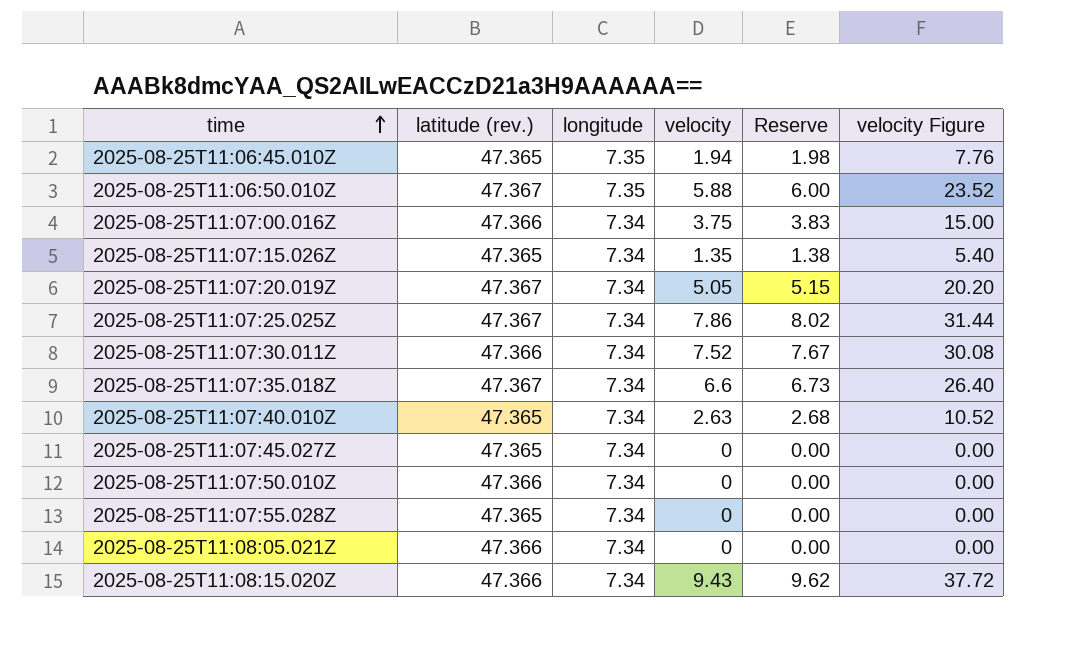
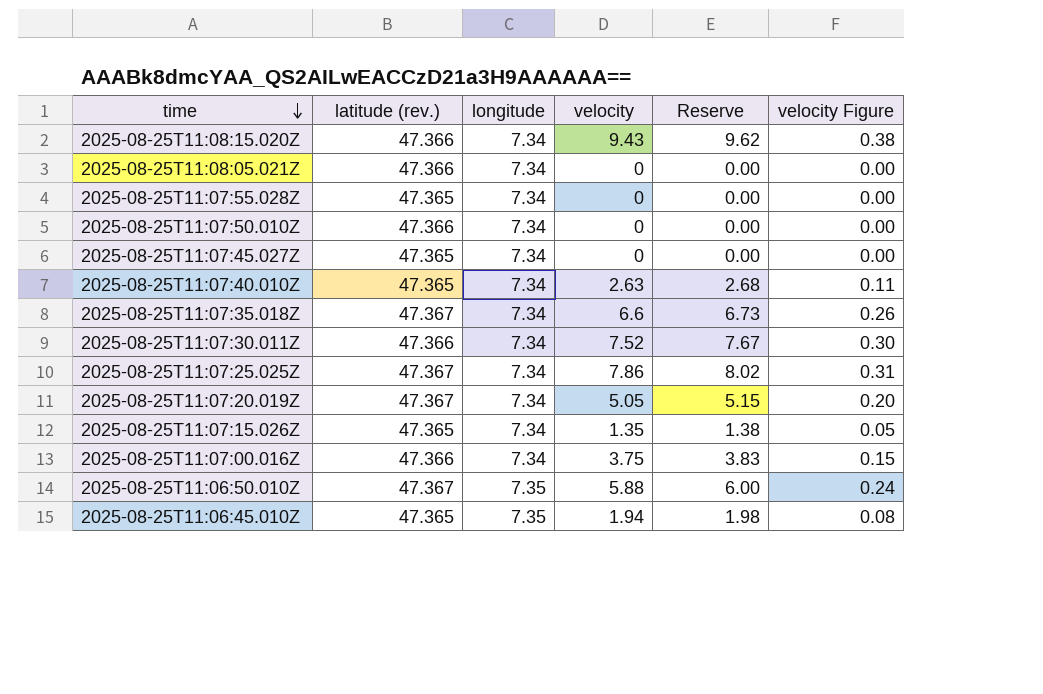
row order: time ascending -> time descending
column velocity Figure | formula: [velocity] * 4 -> [velocity] * 0.04

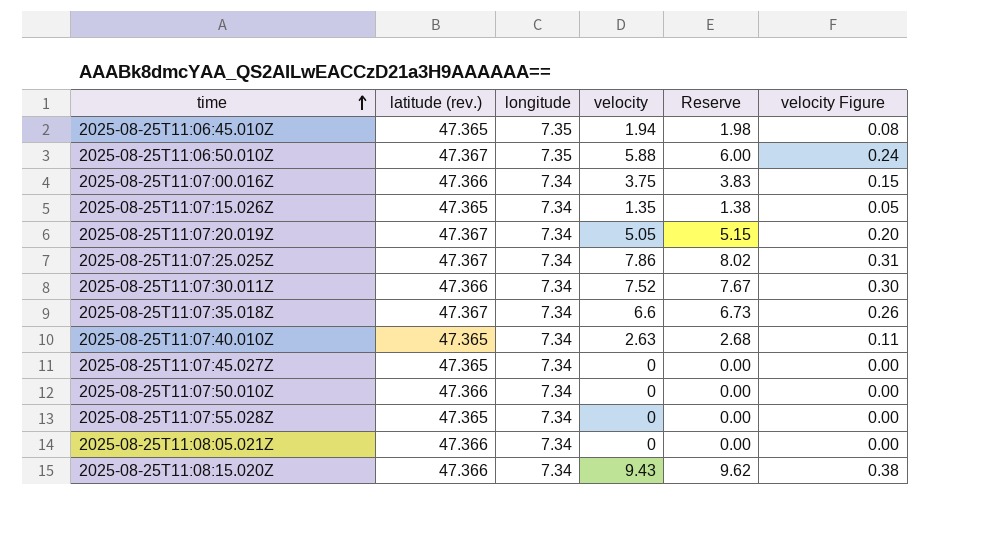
row order: time descending -> time ascending

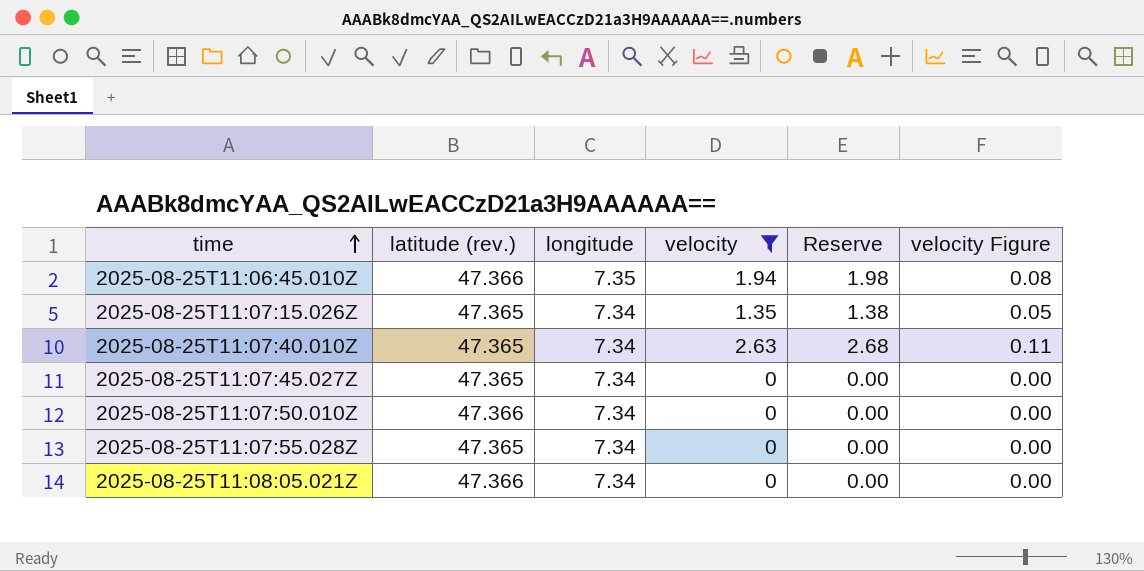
filter: none -> velocity <= 2.63
2025-08-25T11:06:45.010Z | latitude (rev.): 47.365 -> 47.366

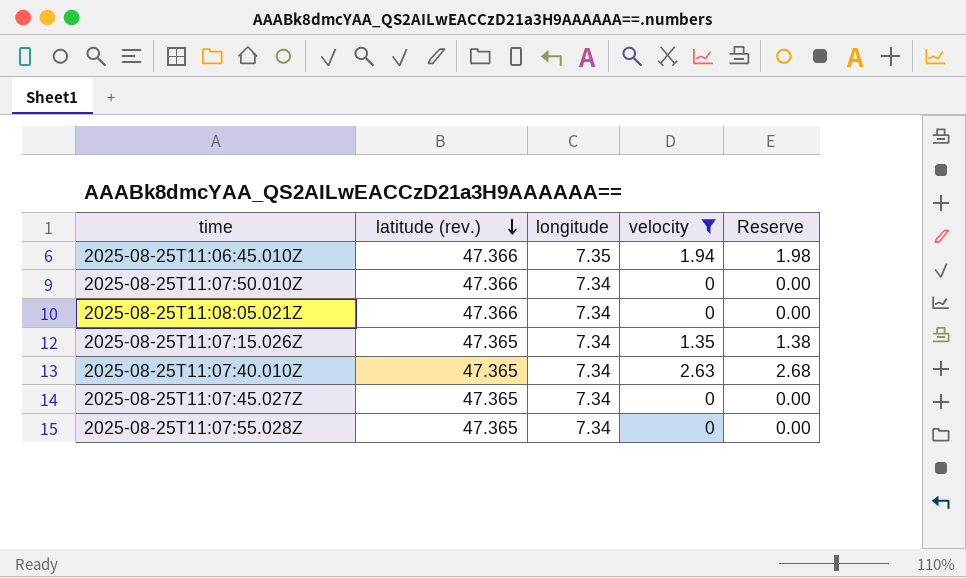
row order: time ascending -> latitude (rev.) descending
column velocity Figure | formula: [velocity] * 0.04 -> none

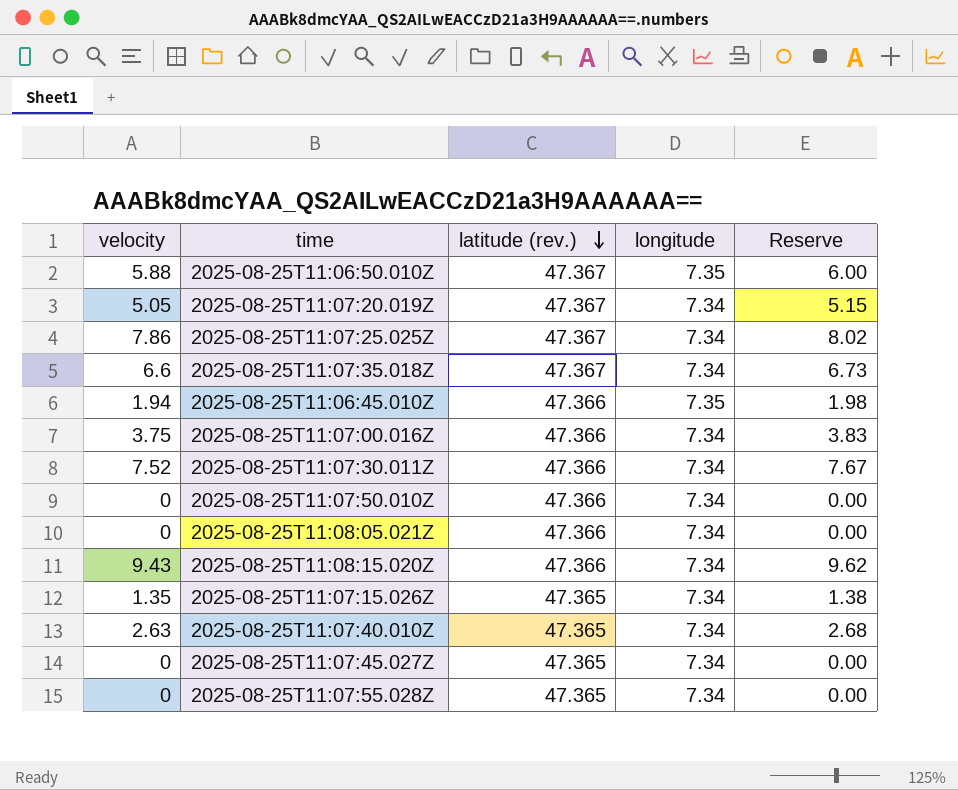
filter: velocity <= 2.63 -> none
column velocity | position: 4 -> 1

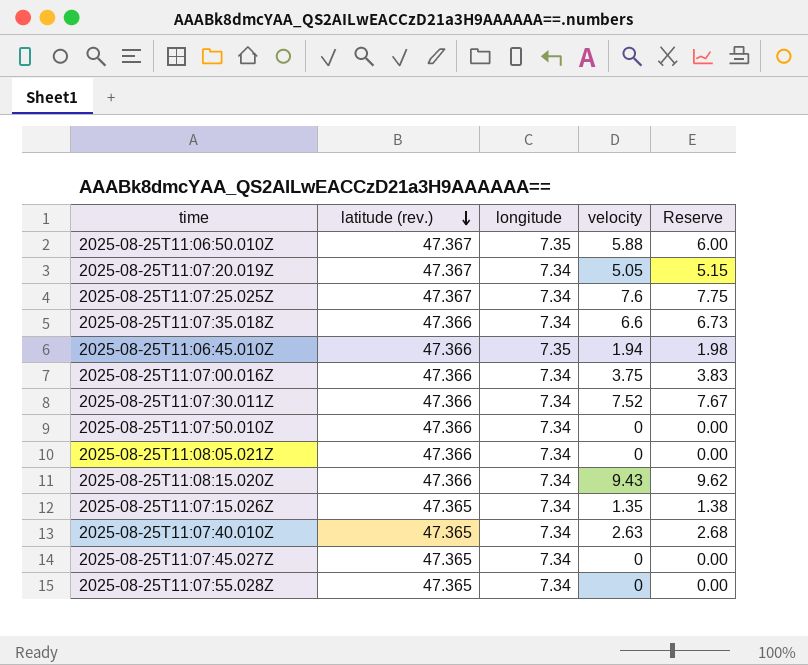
column velocity | position: 1 -> 4
2025-08-25T11:07:25.025Z | velocity: 7.86 -> 7.6
2025-08-25T11:07:25.025Z | Reserve: 8.02 -> 7.75
2025-08-25T11:07:35.018Z | latitude (rev.): 47.367 -> 47.366

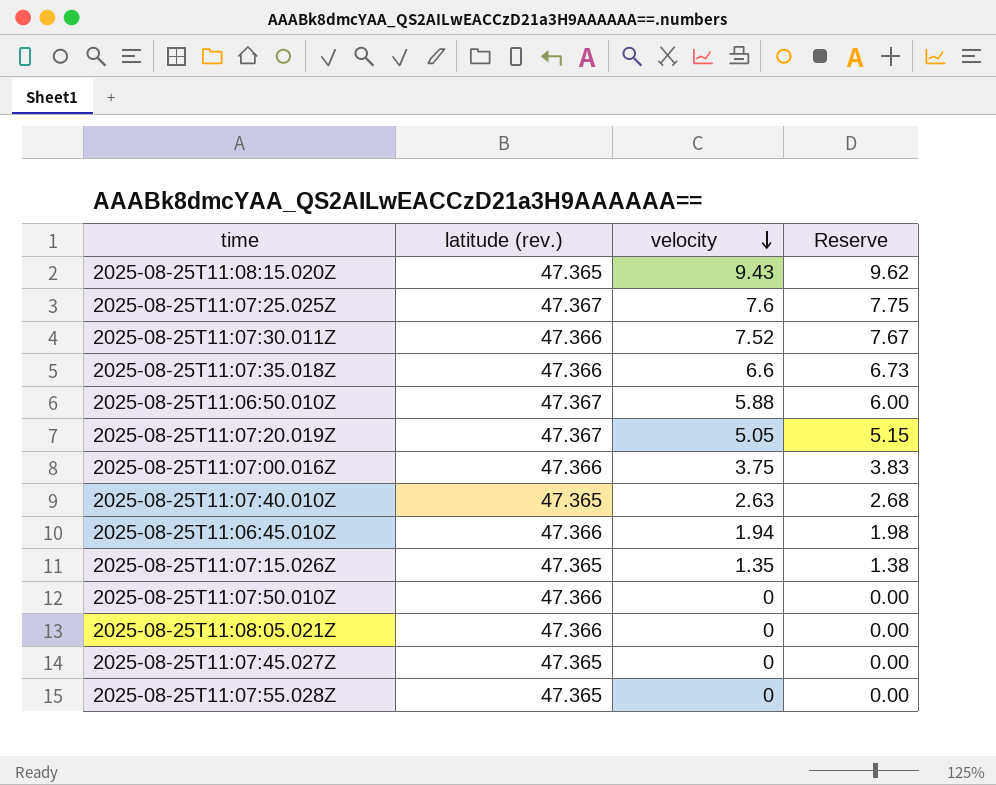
row order: latitude (rev.) descending -> velocity descending
column longitude | position: 3 -> none
2025-08-25T11:08:15.020Z | latitude (rev.): 47.366 -> 47.365

